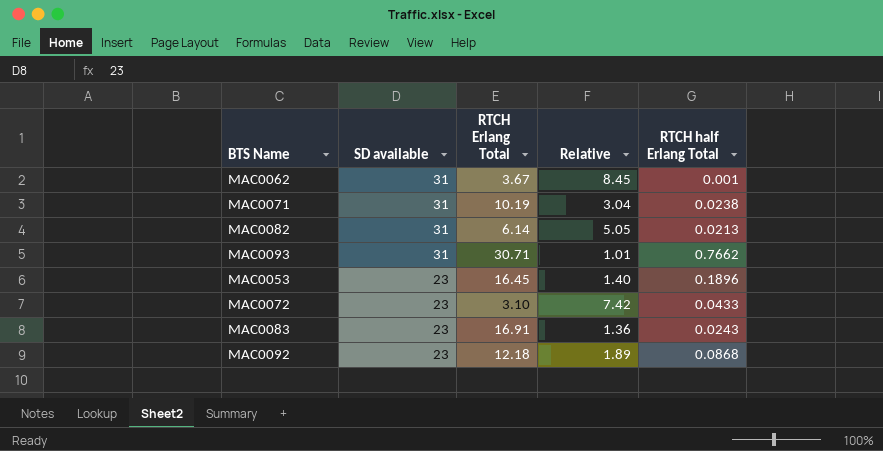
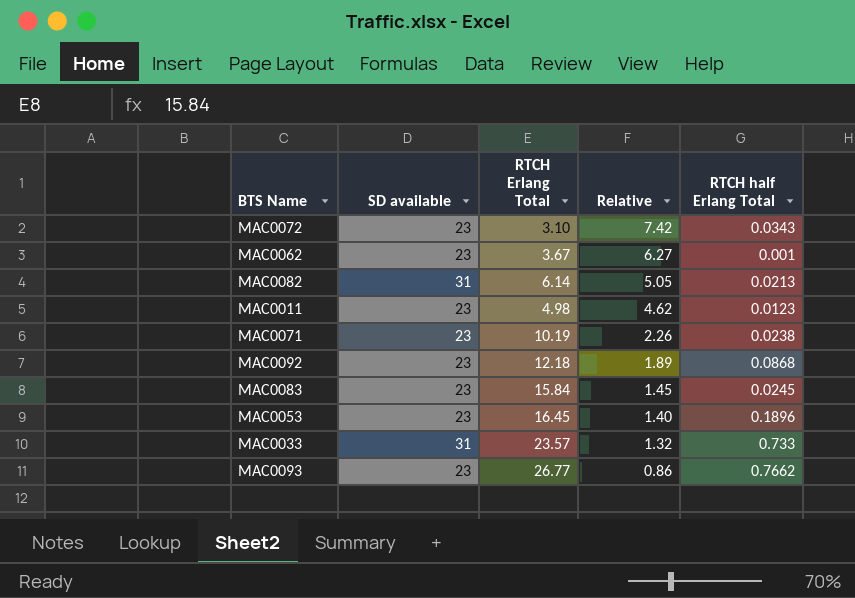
row order: SD available descending -> Relative descending
MAC0072 | RTCH half Erlang Total: 0.0433 -> 0.0343
MAC0062 | SD available: 31 -> 23
MAC0062 | Relative: 8.45 -> 6.27
row MAC0011: none -> 23 | 4.98 | 4.62 | 0.0123
MAC0071 | SD available: 31 -> 23
MAC0071 | Relative: 3.04 -> 2.26
MAC0083 | RTCH Erlang Total: 16.91 -> 15.84
MAC0083 | Relative: 1.36 -> 1.45
MAC0083 | RTCH half Erlang Total: 0.0243 -> 0.0245
row MAC0033: none -> 31 | 23.57 | 1.32 | 0.733
MAC0093 | SD available: 31 -> 23
MAC0093 | RTCH Erlang Total: 30.71 -> 26.77
MAC0093 | Relative: 1.01 -> 0.86

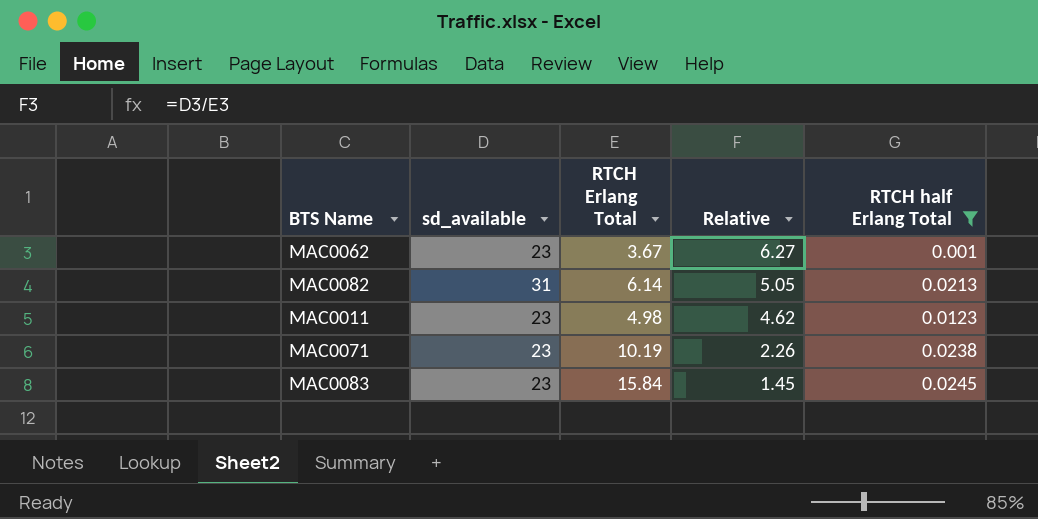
filter: none -> RTCH half Erlang Total <= 0.0245
column name: SD available -> sd_available

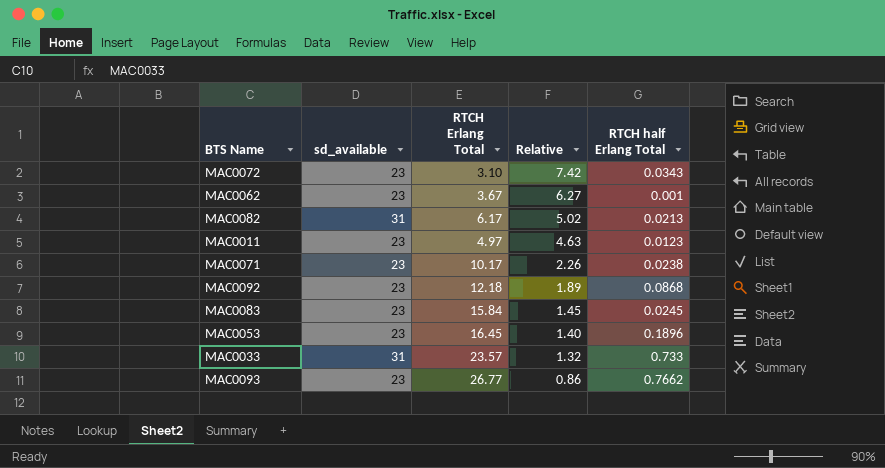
filter: RTCH half Erlang Total <= 0.0245 -> none
MAC0082 | RTCH Erlang Total: 6.14 -> 6.17
MAC0082 | Relative: 5.05 -> 5.02
MAC0011 | RTCH Erlang Total: 4.98 -> 4.97
MAC0011 | Relative: 4.62 -> 4.63
MAC0071 | RTCH Erlang Total: 10.19 -> 10.17

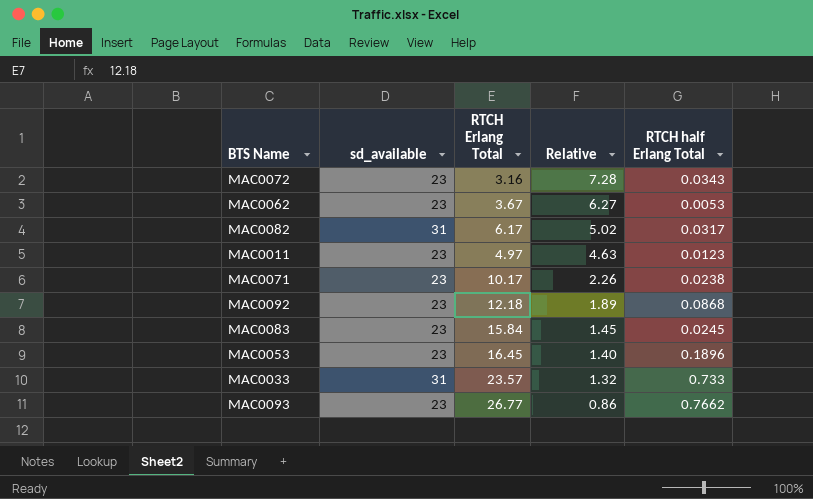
MAC0072 | RTCH Erlang Total: 3.10 -> 3.16
MAC0072 | Relative: 7.42 -> 7.28
MAC0062 | RTCH half Erlang Total: 0.001 -> 0.0053
MAC0082 | RTCH half Erlang Total: 0.0213 -> 0.0317

